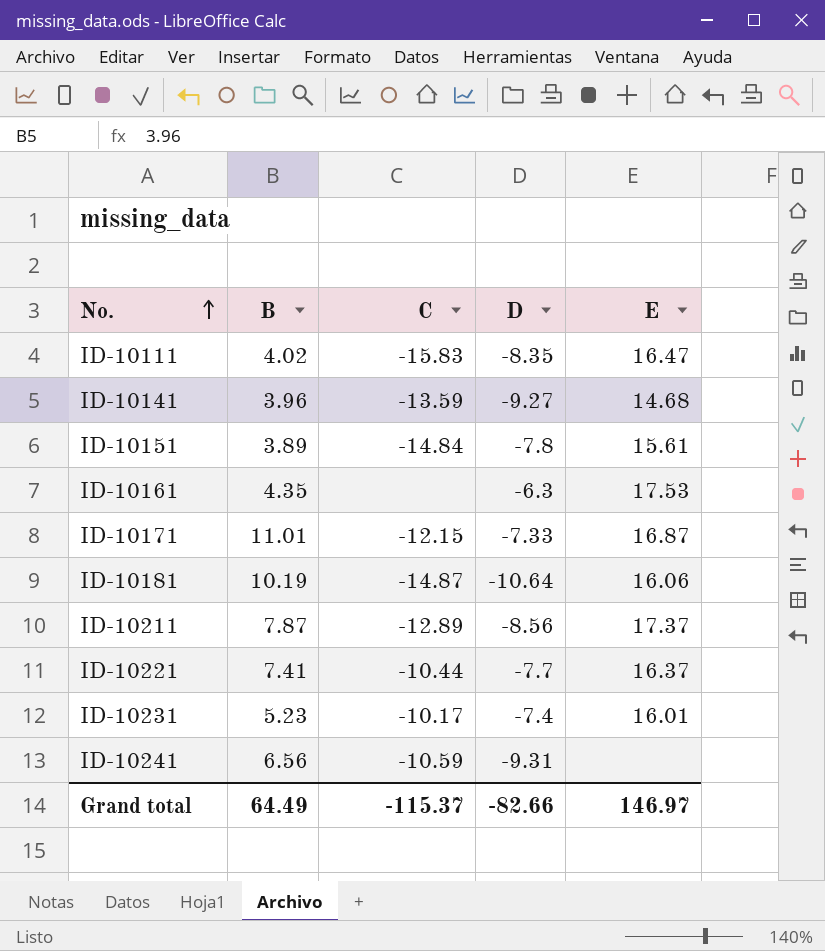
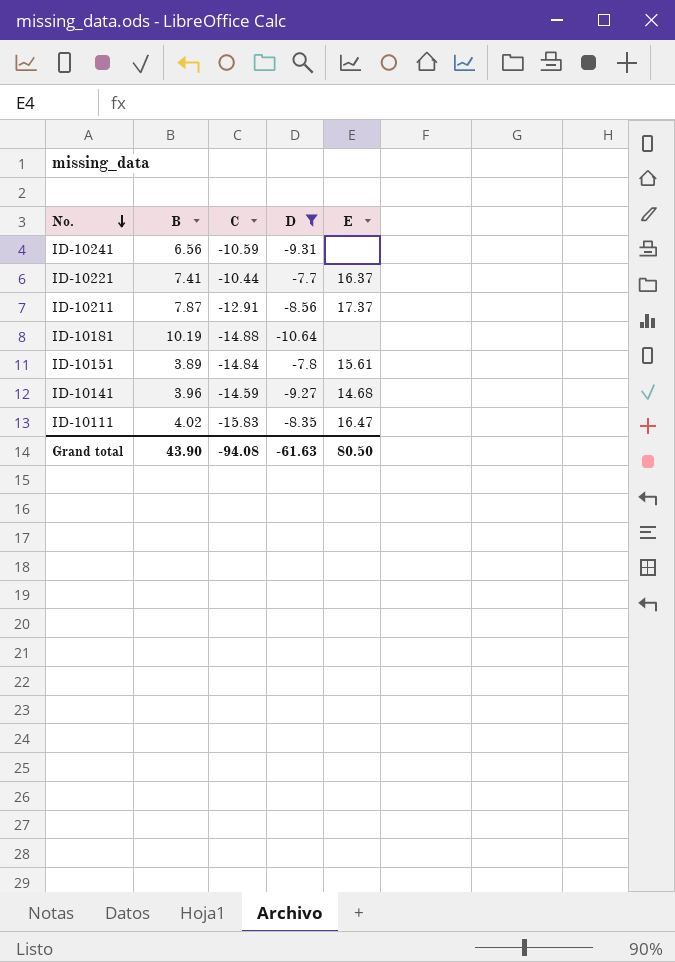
filter: none -> D <= -7.7
row order: No. ascending -> No. descending
ID-10211 | C: -12.89 -> -12.91
ID-10181 | C: -14.87 -> -14.88
ID-10181 | E: 16.06 -> none
ID-10141 | C: -13.59 -> -14.59
Grand total | B: 64.49 -> 43.90
Grand total | C: -115.37 -> -94.08
Grand total | D: -82.66 -> -61.63
Grand total | E: 146.97 -> 80.50

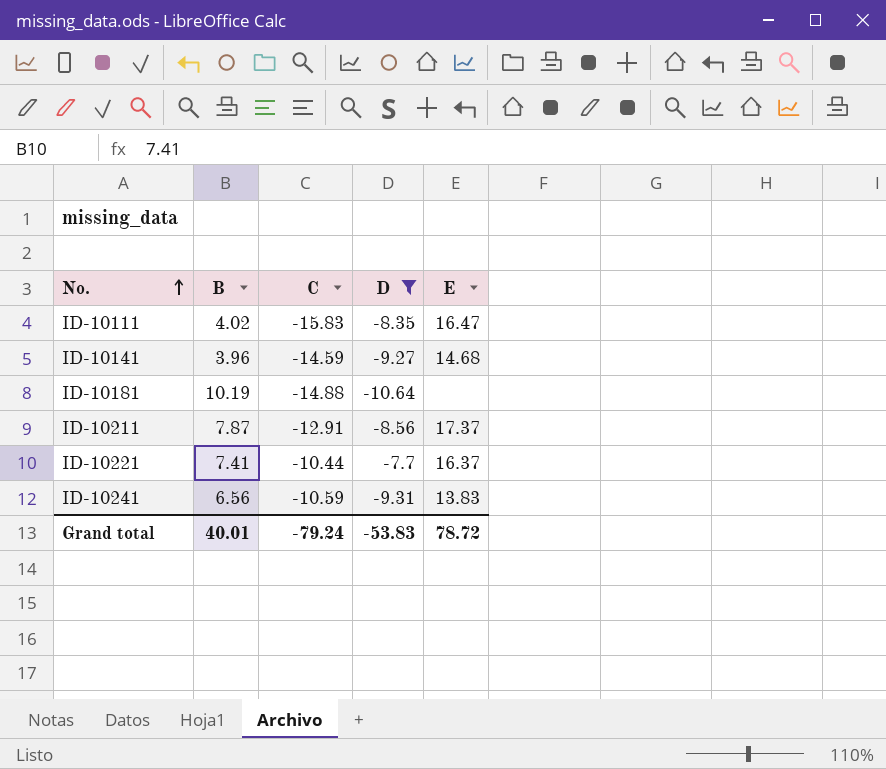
row order: No. descending -> No. ascending
row ID-10151: 3.89 | -14.84 | -7.8 | 15.61 -> none
ID-10241 | E: none -> 13.83
Grand total | B: 43.90 -> 40.01
Grand total | C: -94.08 -> -79.24
Grand total | D: -61.63 -> -53.83
Grand total | E: 80.50 -> 78.72

